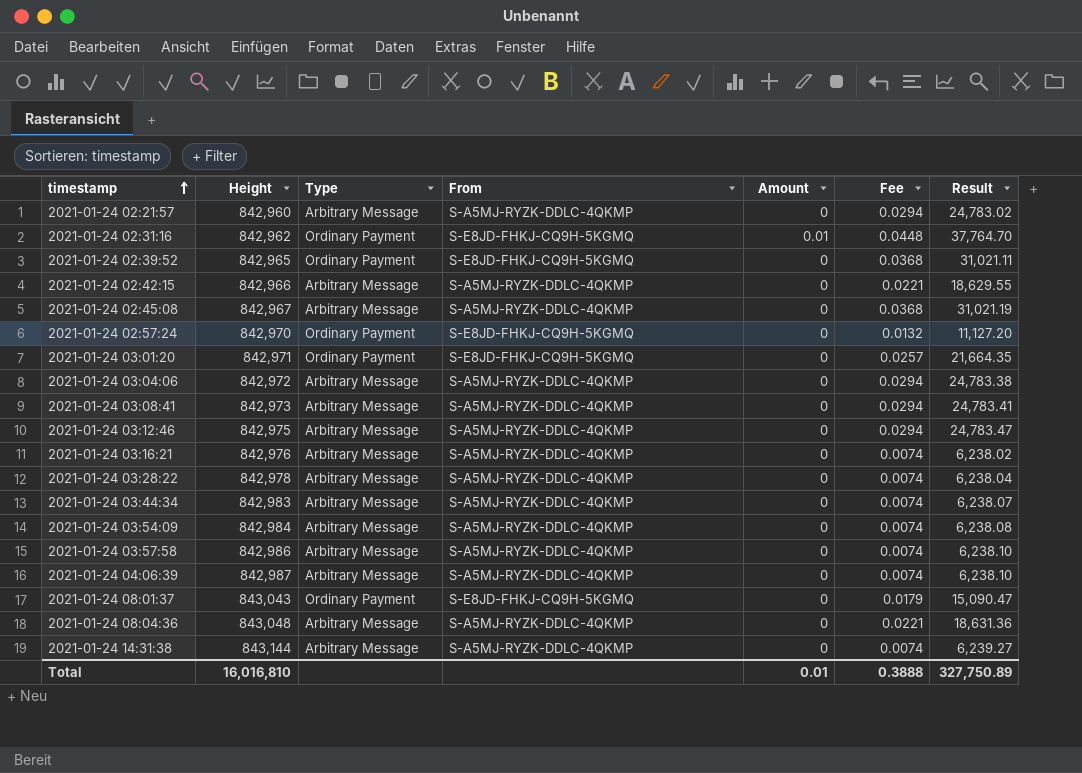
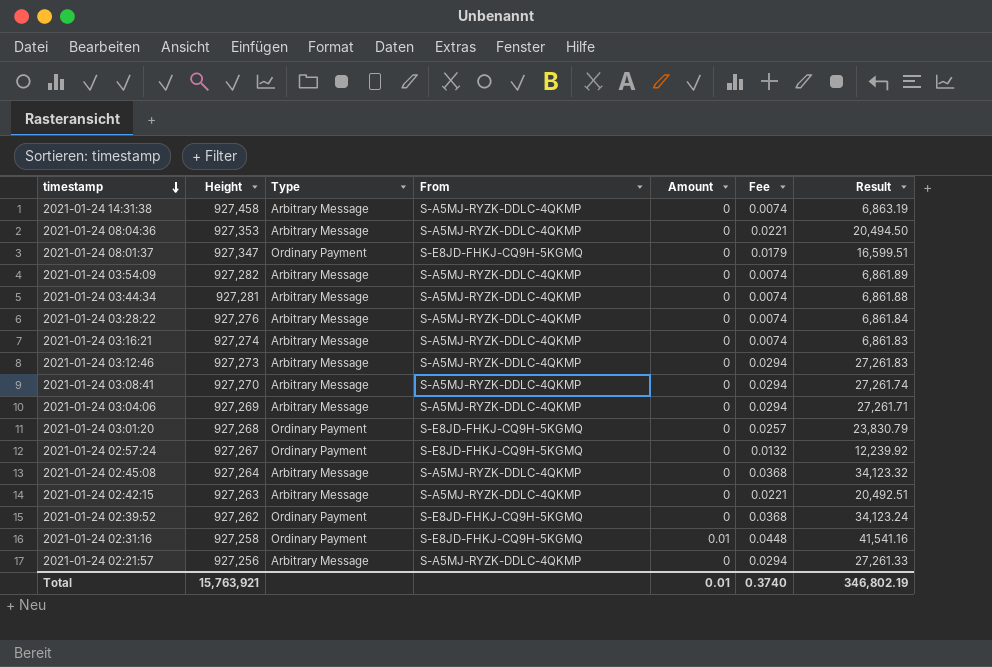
row order: timestamp ascending -> timestamp descending
row 2021-01-24 03:57:58: 842,986 | Arbitrary Message | S-A5MJ-RYZK-DDLC-4QKMP | 0 | 0.0074 | 6,238.10 -> none
row 2021-01-24 04:06:39: 842,987 | Arbitrary Message | S-A5MJ-RYZK-DDLC-4QKMP | 0 | 0.0074 | 6,238.10 -> none
2021-01-24 14:31:38 | Height: 843,144 -> 927,458
2021-01-24 14:31:38 | Result: 6,239.27 -> 6,863.19
2021-01-24 08:04:36 | Height: 843,048 -> 927,353
2021-01-24 08:04:36 | Result: 18,631.36 -> 20,494.50
2021-01-24 08:01:37 | Height: 843,043 -> 927,347
2021-01-24 08:01:37 | Result: 15,090.47 -> 16,599.51
2021-01-24 03:54:09 | Height: 842,984 -> 927,282
2021-01-24 03:54:09 | Result: 6,238.08 -> 6,861.89
2021-01-24 03:44:34 | Height: 842,983 -> 927,281
2021-01-24 03:44:34 | Result: 6,238.07 -> 6,861.88
2021-01-24 03:28:22 | Height: 842,978 -> 927,276
2021-01-24 03:28:22 | Result: 6,238.04 -> 6,861.84
2021-01-24 03:16:21 | Height: 842,976 -> 927,274
2021-01-24 03:16:21 | Result: 6,238.02 -> 6,861.83
2021-01-24 03:12:46 | Height: 842,975 -> 927,273
2021-01-24 03:12:46 | Result: 24,783.47 -> 27,261.83
2021-01-24 03:08:41 | Height: 842,973 -> 927,270
2021-01-24 03:08:41 | Result: 24,783.41 -> 27,261.74
2021-01-24 03:04:06 | Height: 842,972 -> 927,269
2021-01-24 03:04:06 | Result: 24,783.38 -> 27,261.71
2021-01-24 03:01:20 | Height: 842,971 -> 927,268
2021-01-24 03:01:20 | Result: 21,664.35 -> 23,830.79
2021-01-24 02:57:24 | Height: 842,970 -> 927,267
2021-01-24 02:57:24 | Result: 11,127.20 -> 12,239.92
2021-01-24 02:45:08 | Height: 842,967 -> 927,264
2021-01-24 02:45:08 | Result: 31,021.19 -> 34,123.32
2021-01-24 02:42:15 | Height: 842,966 -> 927,263
2021-01-24 02:42:15 | Result: 18,629.55 -> 20,492.51
2021-01-24 02:39:52 | Height: 842,965 -> 927,262
2021-01-24 02:39:52 | Result: 31,021.11 -> 34,123.24
2021-01-24 02:31:16 | Height: 842,962 -> 927,258
2021-01-24 02:31:16 | Result: 37,764.70 -> 41,541.16
2021-01-24 02:21:57 | Height: 842,960 -> 927,256
2021-01-24 02:21:57 | Result: 24,783.02 -> 27,261.33
Total | Height: 16,016,810 -> 15,763,921
Total | Fee: 0.3888 -> 0.3740
Total | Result: 327,750.89 -> 346,802.19

